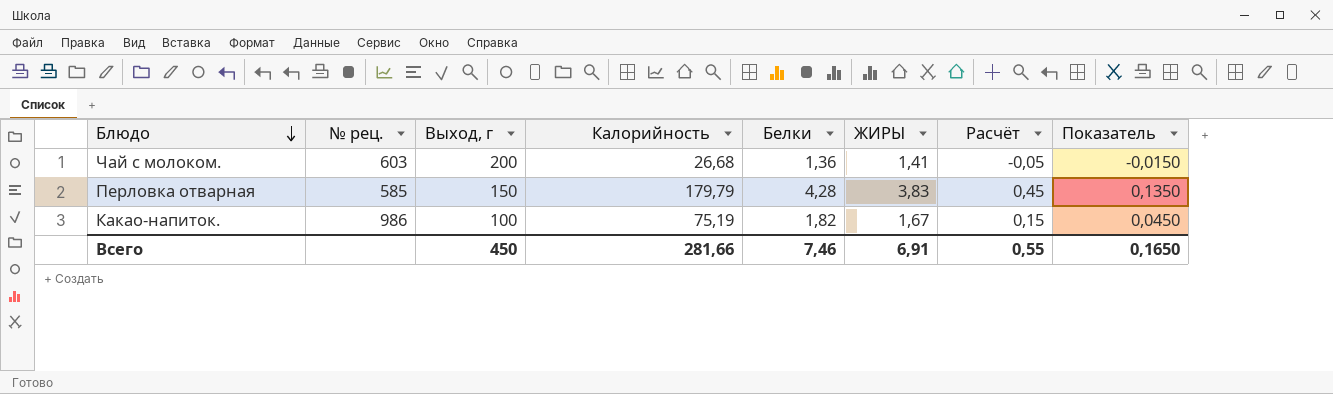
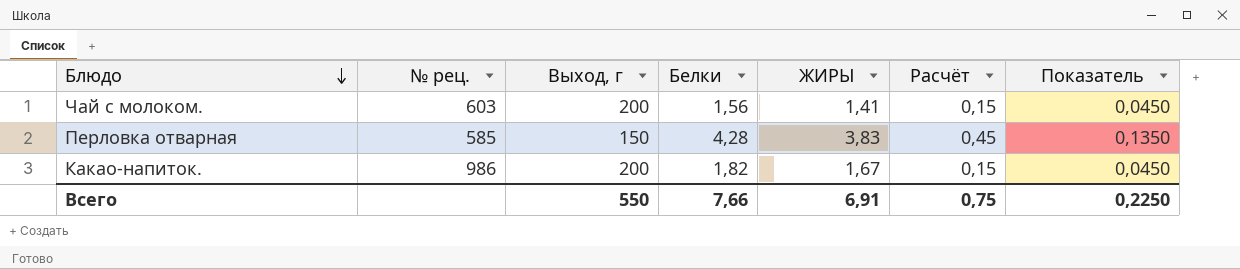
column Калорийность | position: 4 -> none
Чай с молоком. | Белки: 1,36 -> 1,56
Чай с молоком. | Расчёт: -0,05 -> 0,15
Чай с молоком. | Показатель: -0,0150 -> 0,0450
Какао-напиток. | Выход, г: 100 -> 200
Всего | Выход, г: 450 -> 550
Всего | Белки: 7,46 -> 7,66
Всего | Расчёт: 0,55 -> 0,75
Всего | Показатель: 0,1650 -> 0,2250

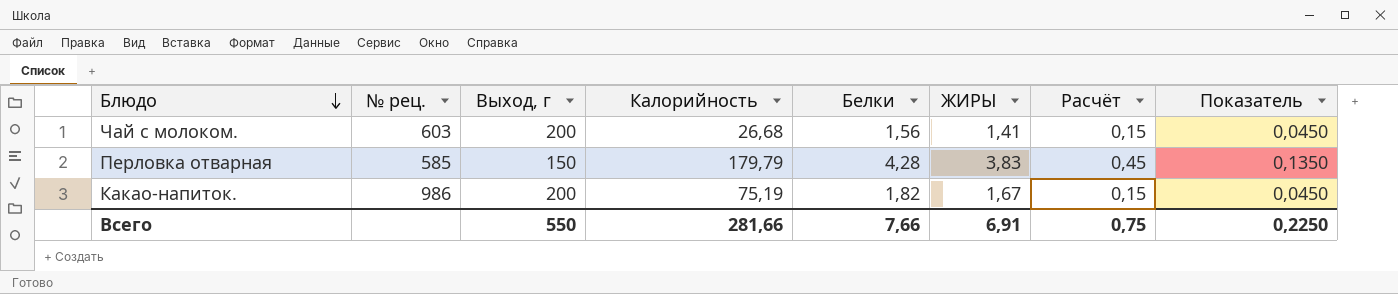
column Калорийность | position: none -> 4

